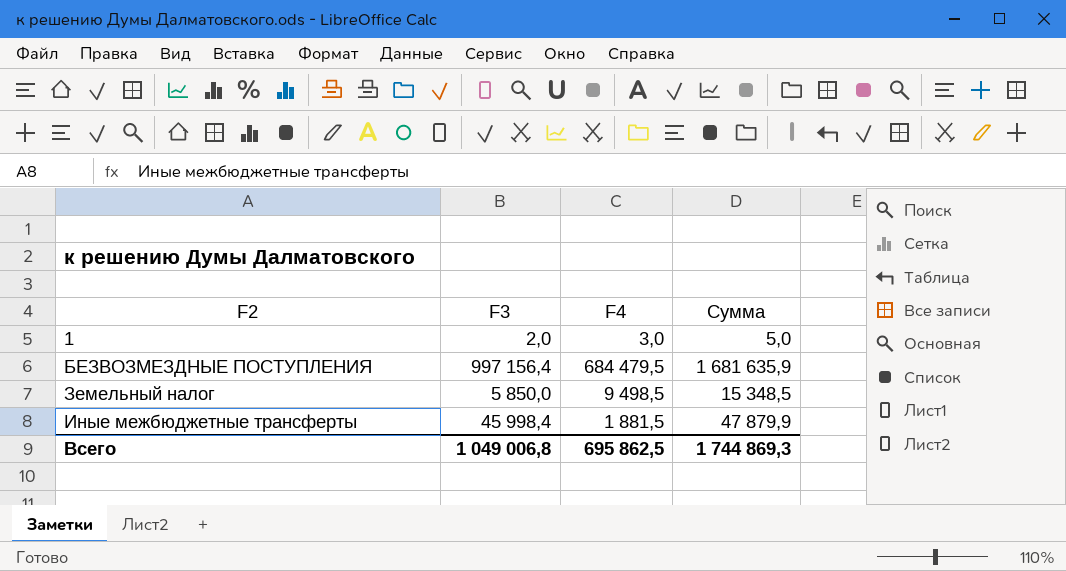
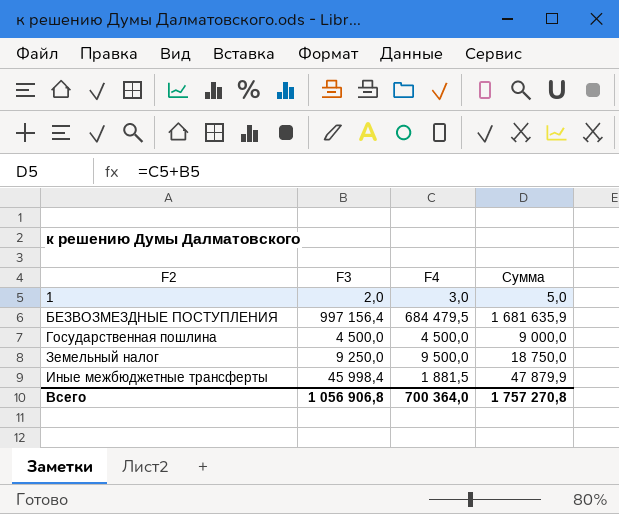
row Государственная пошлина: none -> 4 500,0 | 4 500,0 | 9 000,0
Земельный налог | F3: 5 850,0 -> 9 250,0
Земельный налог | F4: 9 498,5 -> 9 500,0
Земельный налог | Сумма: 15 348,5 -> 18 750,0
Всего | F3: 1 049 006,8 -> 1 056 906,8
Всего | F4: 695 862,5 -> 700 364,0
Всего | Сумма: 1 744 869,3 -> 1 757 270,8

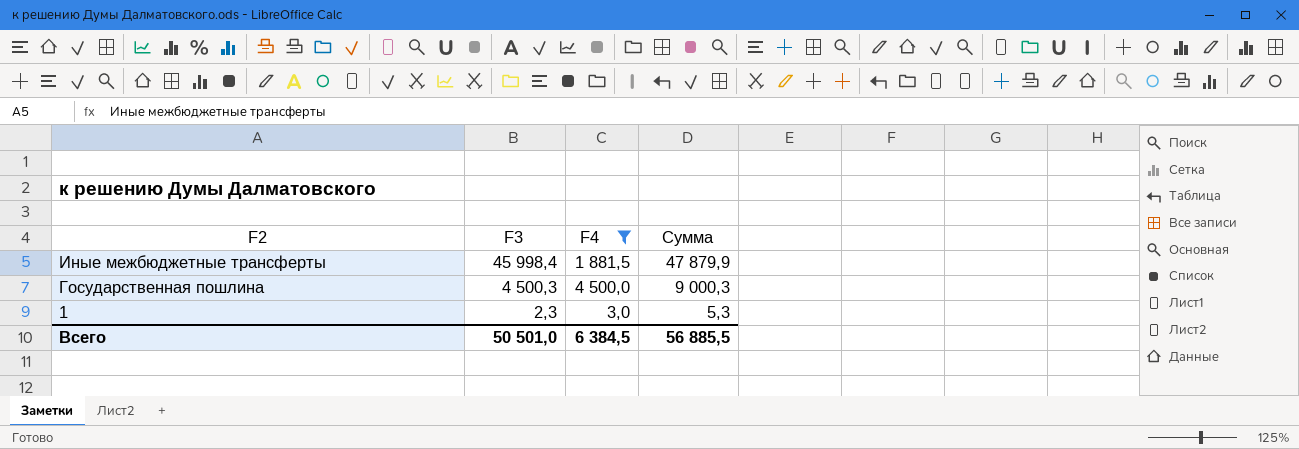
filter: none -> F4 <= 4 500,0
row order: F2 ascending -> F2 descending
Государственная пошлина | F3: 4 500,0 -> 4 500,3
Государственная пошлина | Сумма: 9 000,0 -> 9 000,3
1 | F3: 2,0 -> 2,3
1 | Сумма: 5,0 -> 5,3
Всего | F3: 1 056 906,8 -> 50 501,0
Всего | F4: 700 364,0 -> 6 384,5
Всего | Сумма: 1 757 270,8 -> 56 885,5

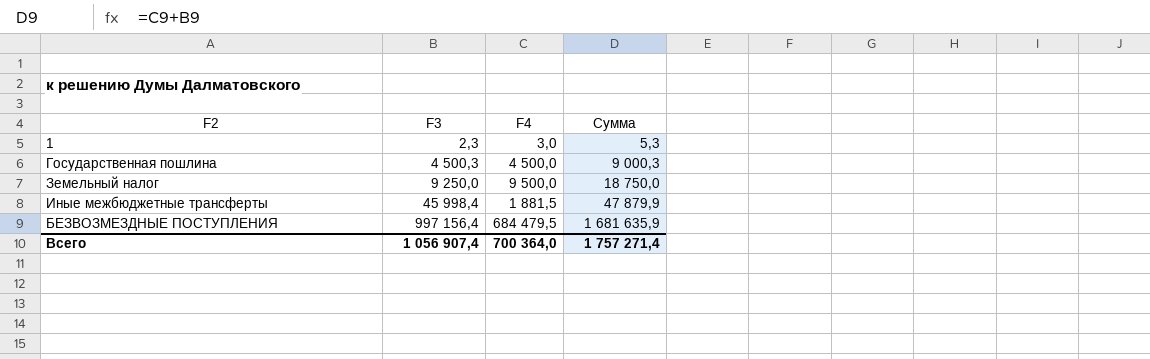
filter: F4 <= 4 500,0 -> none
row order: F2 descending -> F3 ascending
Всего | F3: 50 501,0 -> 1 056 907,4
Всего | F4: 6 384,5 -> 700 364,0
Всего | Сумма: 56 885,5 -> 1 757 271,4

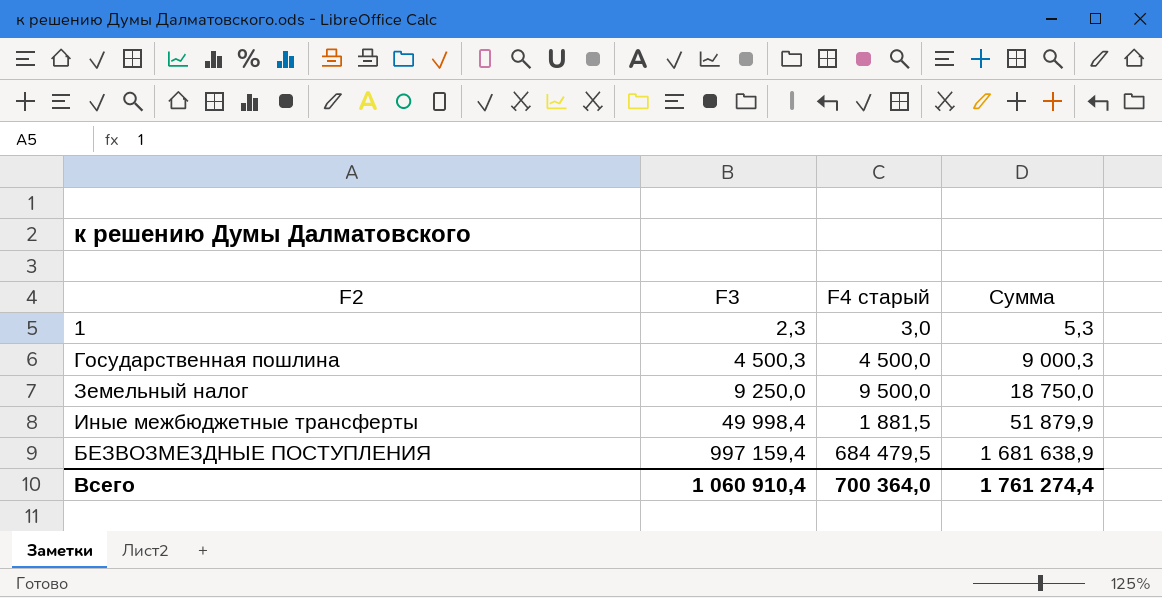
column name: F4 -> F4 старый
Иные межбюджетные трансферты | F3: 45 998,4 -> 49 998,4
Иные межбюджетные трансферты | Сумма: 47 879,9 -> 51 879,9
БЕЗВОЗМЕЗДНЫЕ ПОСТУПЛЕНИЯ | F3: 997 156,4 -> 997 159,4
БЕЗВОЗМЕЗДНЫЕ ПОСТУПЛЕНИЯ | Сумма: 1 681 635,9 -> 1 681 638,9
Всего | F3: 1 056 907,4 -> 1 060 910,4
Всего | Сумма: 1 757 271,4 -> 1 761 274,4

